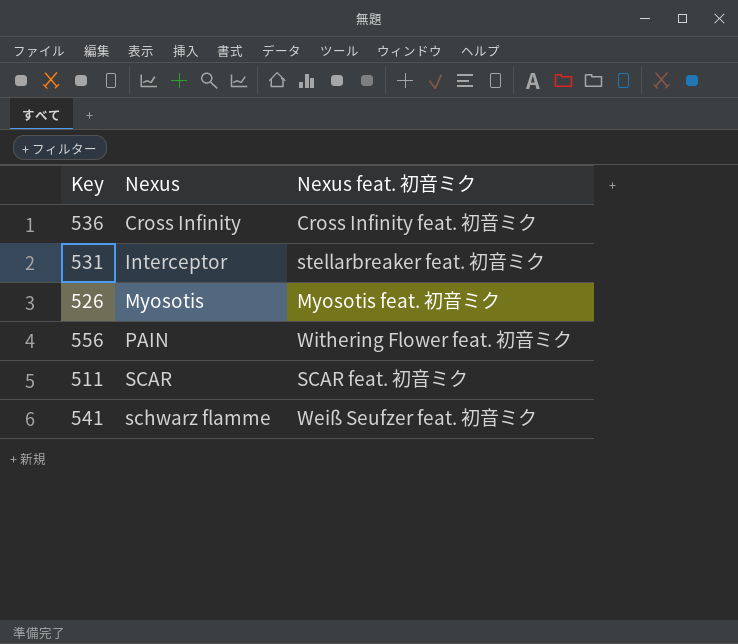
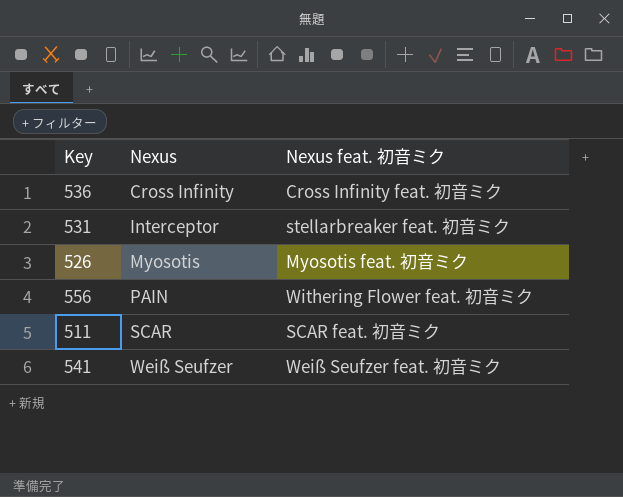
541 | Nexus: schwarz flamme -> Weiß Seufzer

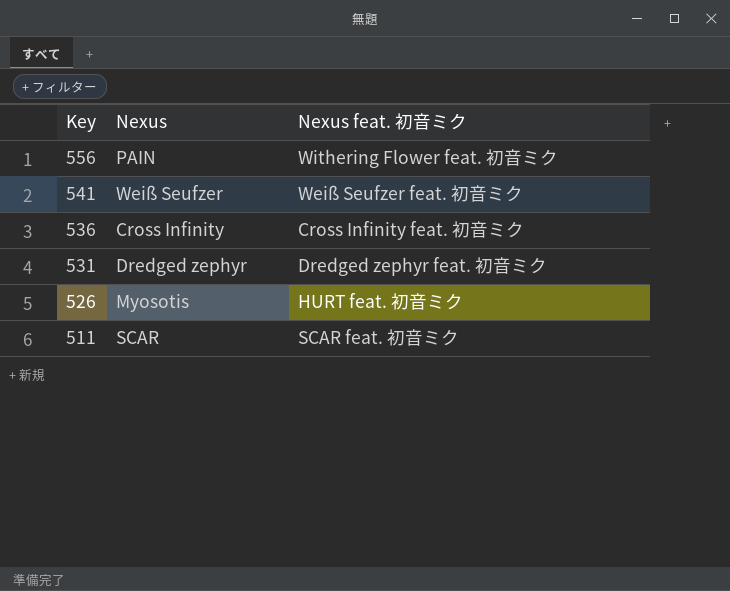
row order: Nexus ascending -> Key descending
531 | Nexus: Interceptor -> Dredged zephyr
531 | Nexus feat. 初音ミク: stellarbreaker feat. 初音ミク -> Dredged zephyr feat. 初音ミク
526 | Nexus feat. 初音ミク: Myosotis feat. 初音ミク -> HURT feat. 初音ミク

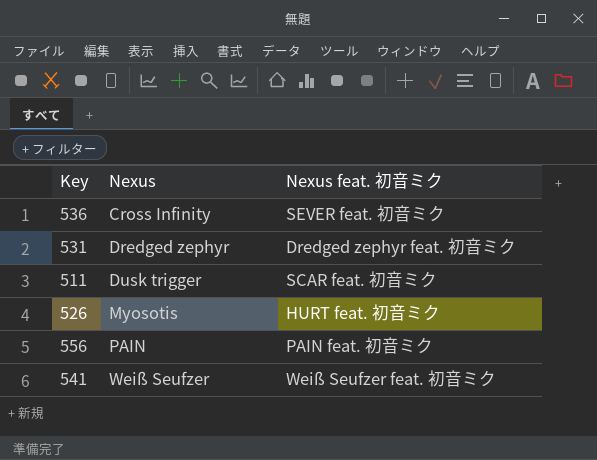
row order: Key descending -> Nexus ascending
536 | Nexus feat. 初音ミク: Cross Infinity feat. 初音ミク -> SEVER feat. 初音ミク
511 | Nexus: SCAR -> Dusk trigger
556 | Nexus feat. 初音ミク: Withering Flower feat. 初音ミク -> PAIN feat. 初音ミク

